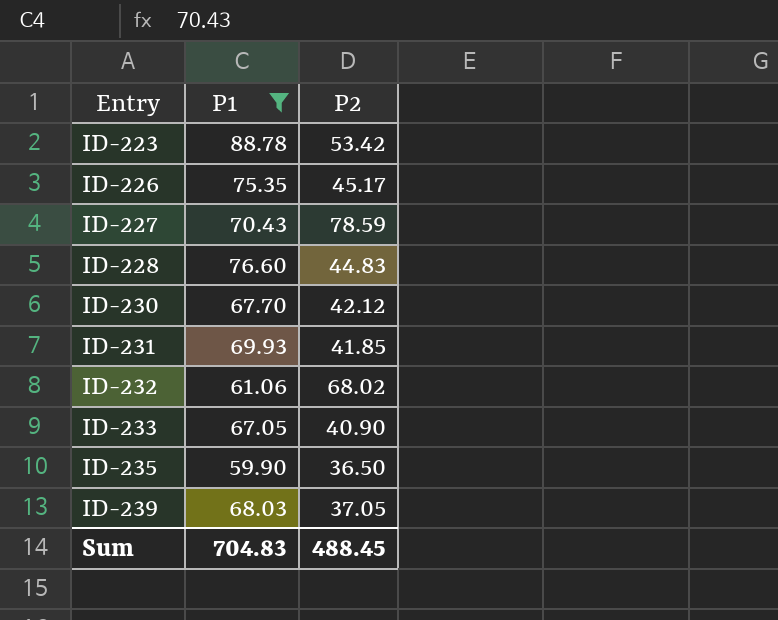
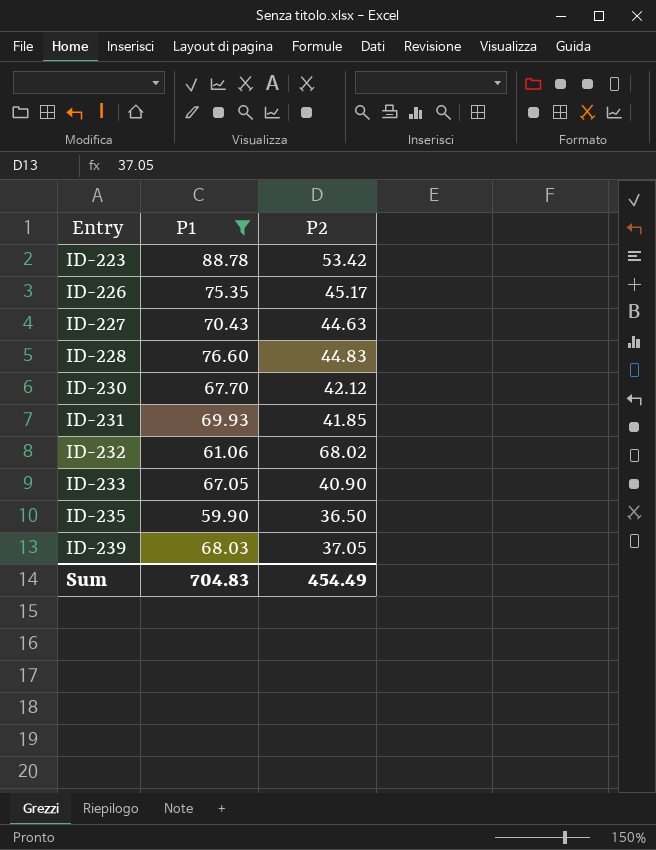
ID-227 | P2: 78.59 -> 44.63
Sum | P2: 488.45 -> 454.49

